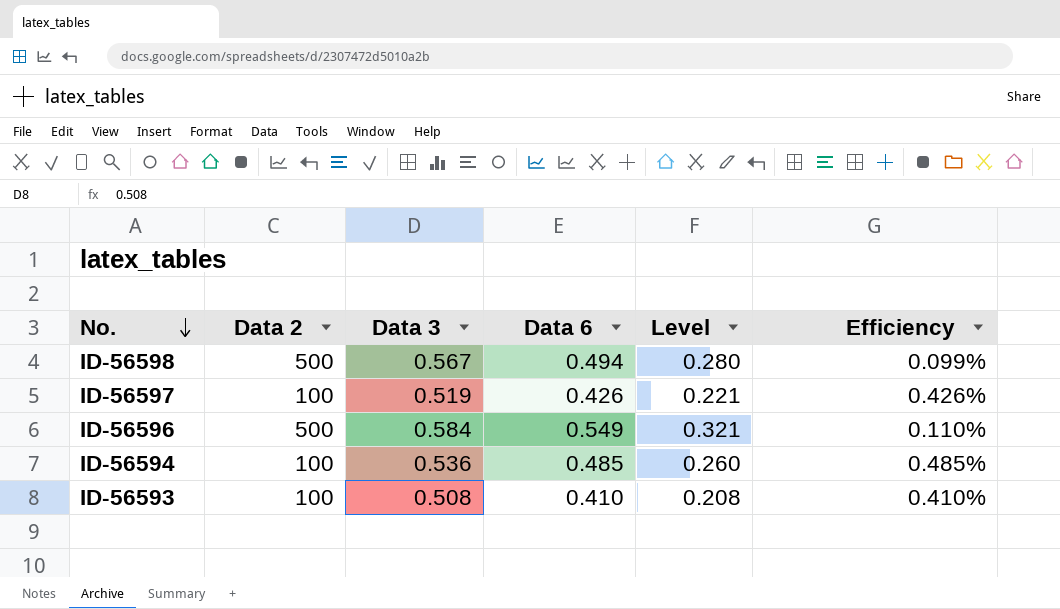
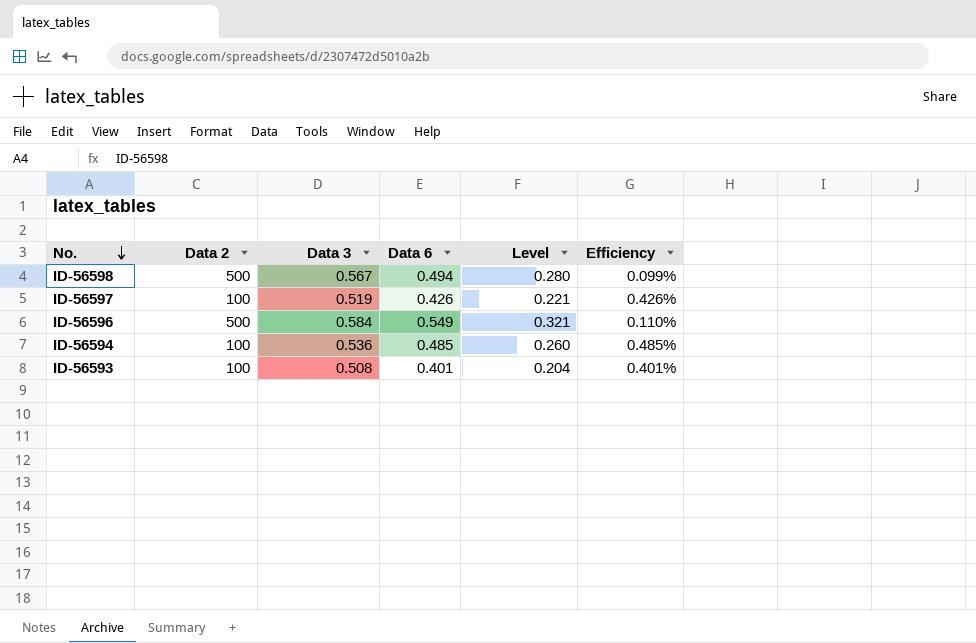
ID-56593 | Data 6: 0.410 -> 0.401
ID-56593 | Level: 0.208 -> 0.204
ID-56593 | Efficiency: 0.410% -> 0.401%

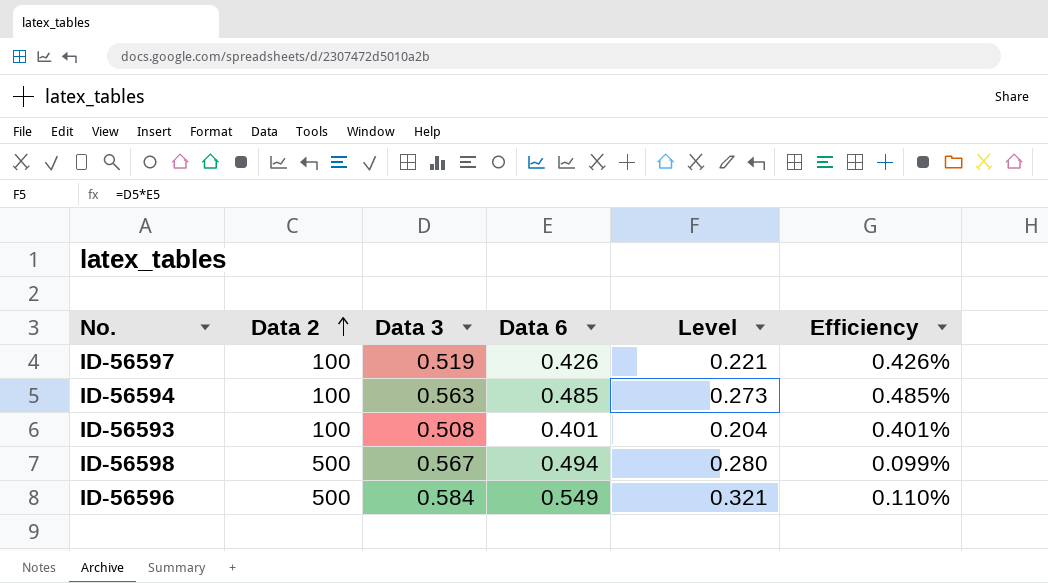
row order: No. descending -> Data 2 ascending
ID-56594 | Data 3: 0.536 -> 0.563
ID-56594 | Level: 0.260 -> 0.273

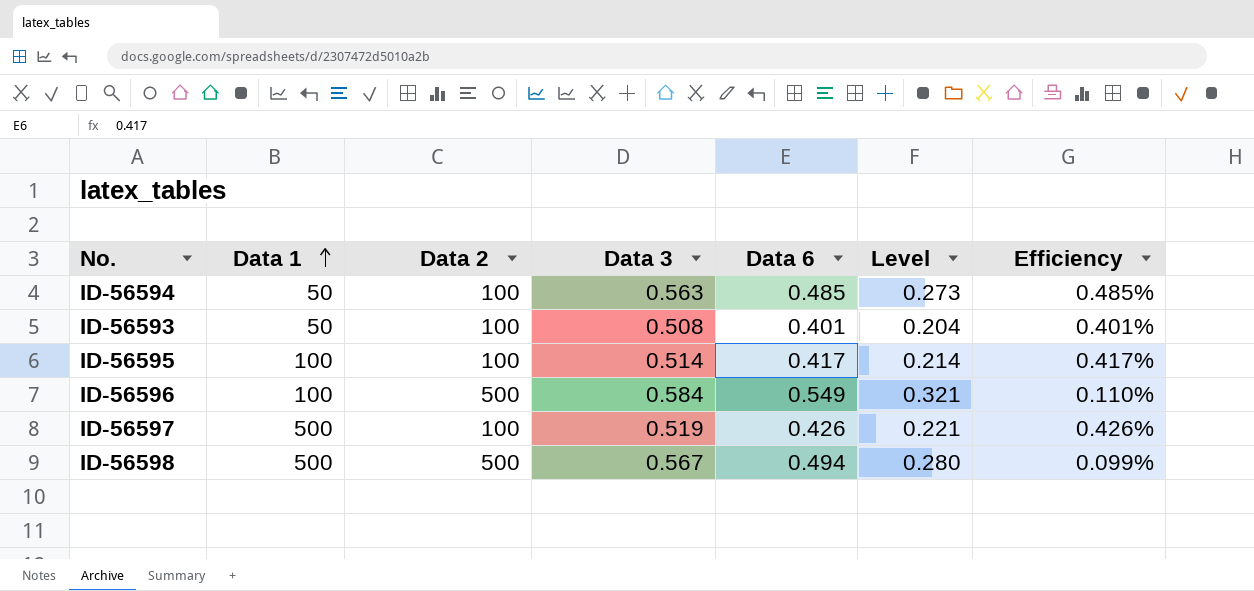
row order: Data 2 ascending -> Data 1 ascending
column Data 1 | position: none -> 2
row ID-56595: none -> 100 | 100 | 0.514 | 0.417 | 0.214 | 0.417%

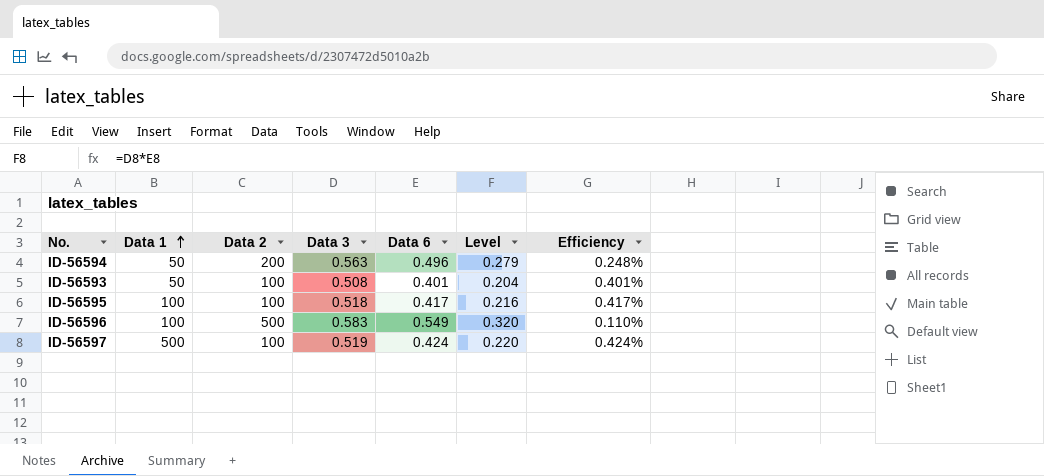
row ID-56598: 500 | 500 | 0.567 | 0.494 | 0.280 | 0.099% -> none
ID-56594 | Data 2: 100 -> 200
ID-56594 | Data 6: 0.485 -> 0.496
ID-56594 | Level: 0.273 -> 0.279
ID-56594 | Efficiency: 0.485% -> 0.248%
ID-56595 | Data 3: 0.514 -> 0.518
ID-56595 | Level: 0.214 -> 0.216
ID-56596 | Data 3: 0.584 -> 0.583
ID-56596 | Level: 0.321 -> 0.320
ID-56597 | Data 6: 0.426 -> 0.424
ID-56597 | Level: 0.221 -> 0.220
ID-56597 | Efficiency: 0.426% -> 0.424%

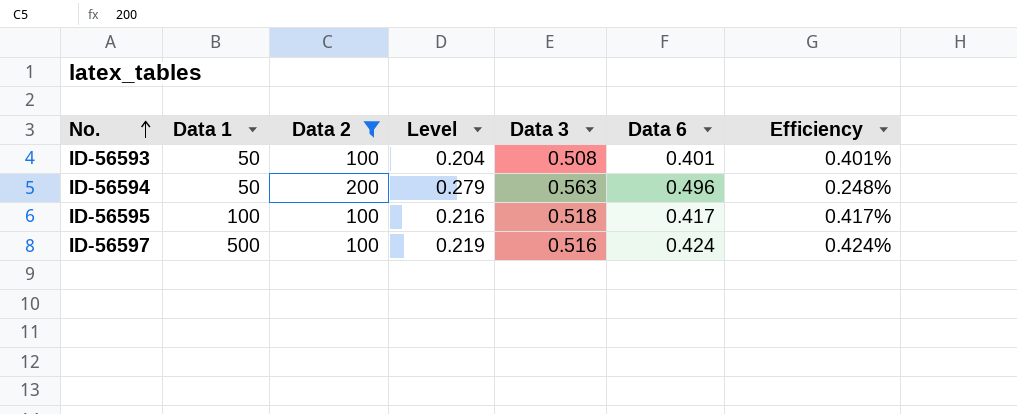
filter: none -> Data 2 != 500
row order: Data 1 ascending -> No. ascending
column Level | position: 6 -> 4
ID-56597 | Level: 0.220 -> 0.219
ID-56597 | Data 3: 0.519 -> 0.516

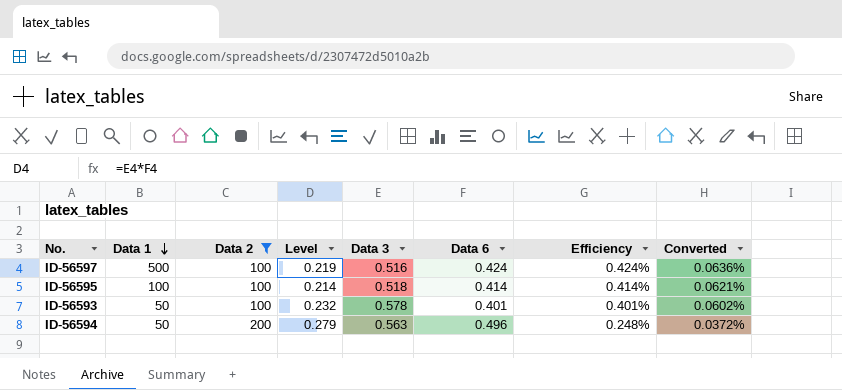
row order: No. ascending -> Data 1 descending
column Converted | formula: none -> [Efficiency] * 0.15
ID-56595 | Level: 0.216 -> 0.214
ID-56595 | Data 6: 0.417 -> 0.414
ID-56595 | Efficiency: 0.417% -> 0.414%
ID-56593 | Level: 0.204 -> 0.232
ID-56593 | Data 3: 0.508 -> 0.578

